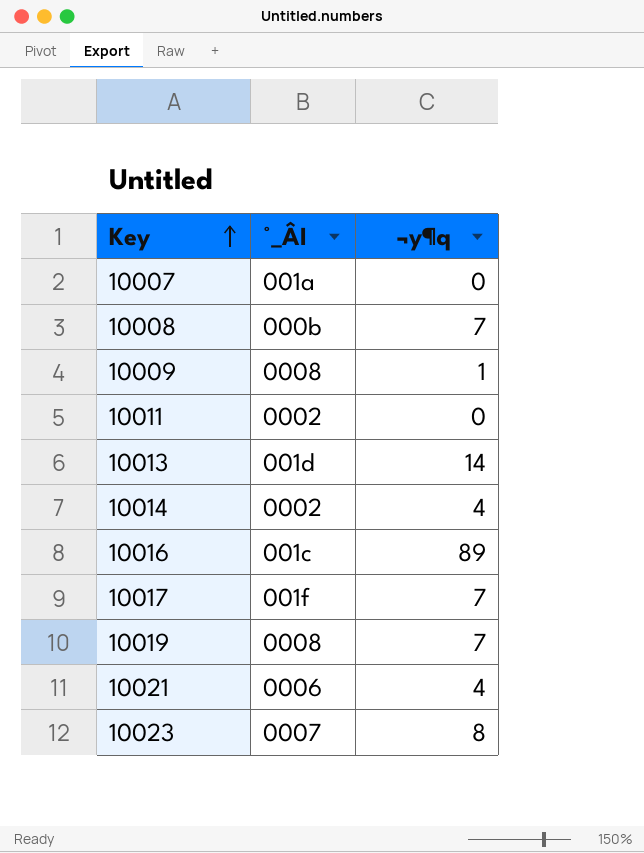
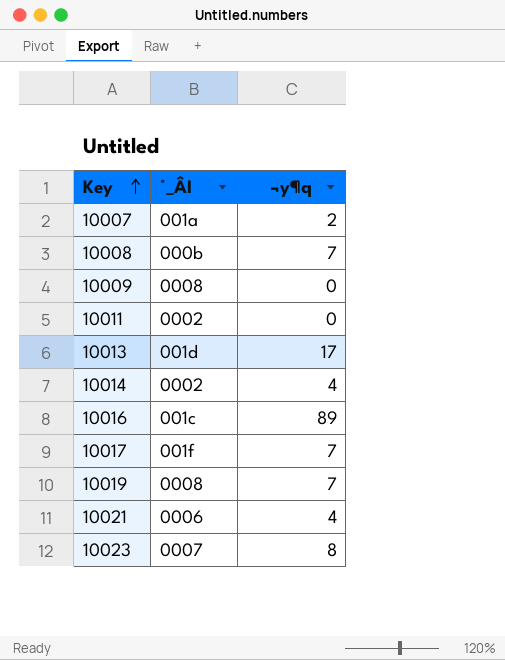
10007 | ¬y¶q: 0 -> 2
10009 | ¬y¶q: 1 -> 0
10013 | ¬y¶q: 14 -> 17

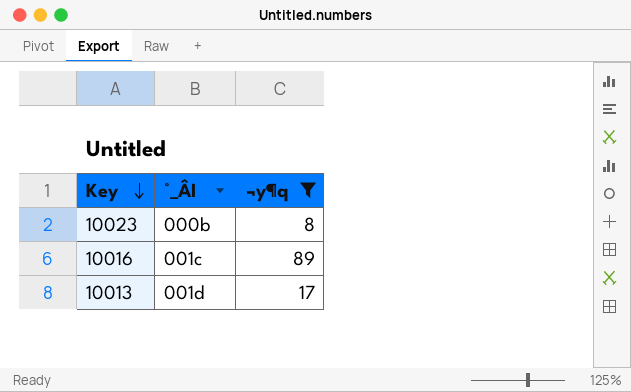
filter: none -> ¬y¶q >= 8
row order: Key ascending -> Key descending
10023 | °_ÂI: 0007 -> 000b

